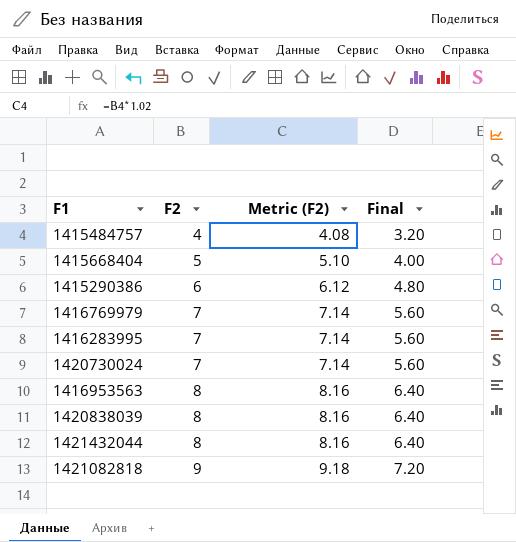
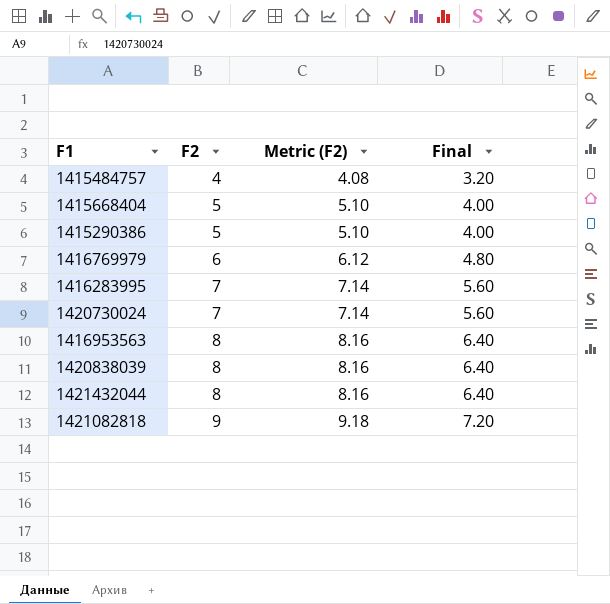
1415290386 | F2: 6 -> 5
1415290386 | Metric (F2): 6.12 -> 5.10
1415290386 | Final: 4.80 -> 4.00
1416769979 | F2: 7 -> 6
1416769979 | Metric (F2): 7.14 -> 6.12
1416769979 | Final: 5.60 -> 4.80

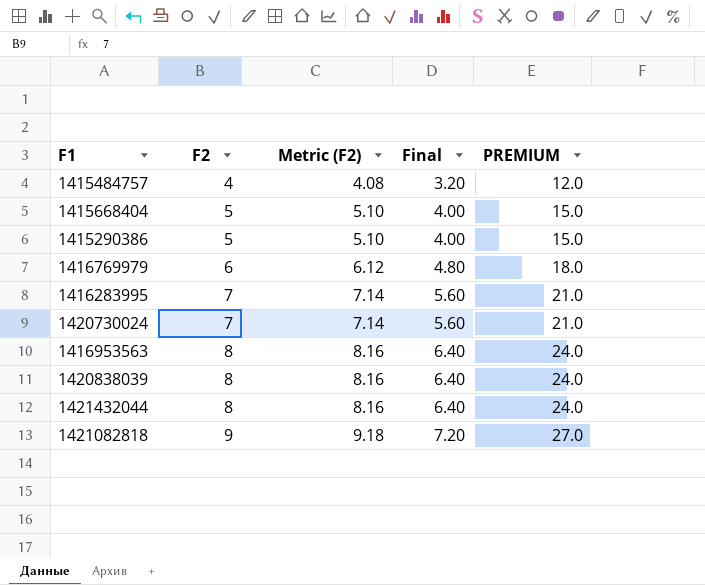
column PREMIUM | formula: none -> [F2] * 3

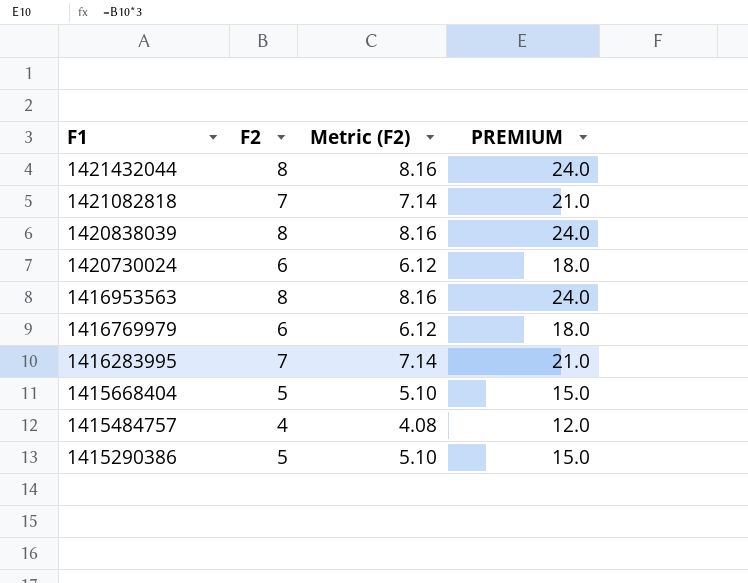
row order: F2 ascending -> F1 descending
column Final | formula: [F2] * 0.8 -> none
1421082818 | F2: 9 -> 7
1421082818 | Metric (F2): 9.18 -> 7.14
1421082818 | PREMIUM: 27.0 -> 21.0
1420730024 | F2: 7 -> 6
1420730024 | Metric (F2): 7.14 -> 6.12
1420730024 | PREMIUM: 21.0 -> 18.0

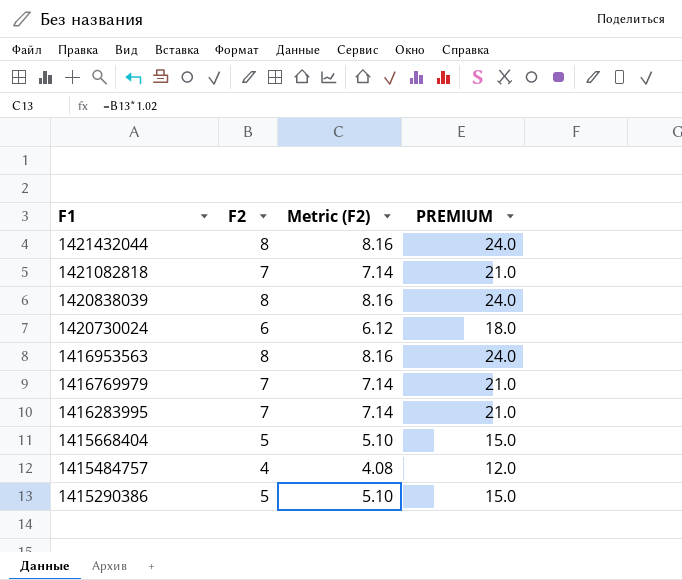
1416769979 | F2: 6 -> 7
1416769979 | Metric (F2): 6.12 -> 7.14
1416769979 | PREMIUM: 18.0 -> 21.0

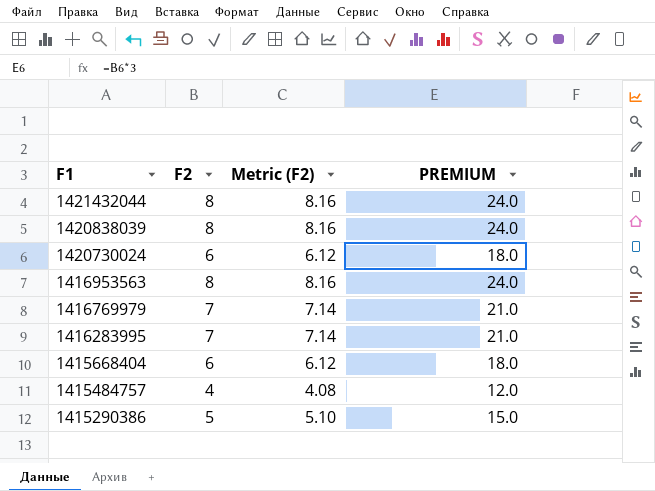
row 1421082818: 7 | 7.14 | 21.0 -> none
1415668404 | F2: 5 -> 6
1415668404 | Metric (F2): 5.10 -> 6.12
1415668404 | PREMIUM: 15.0 -> 18.0

